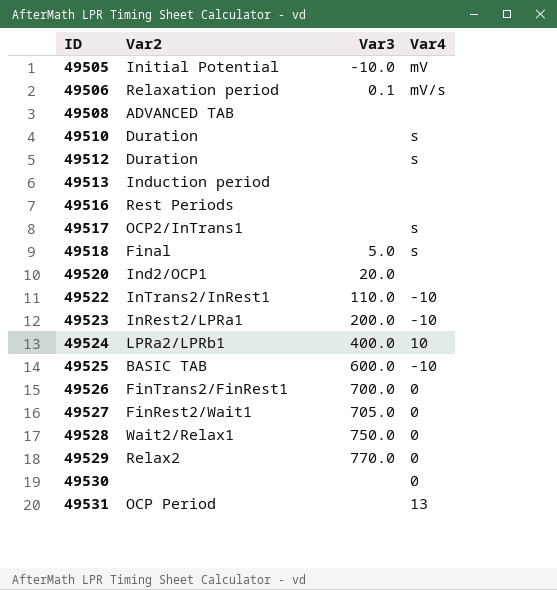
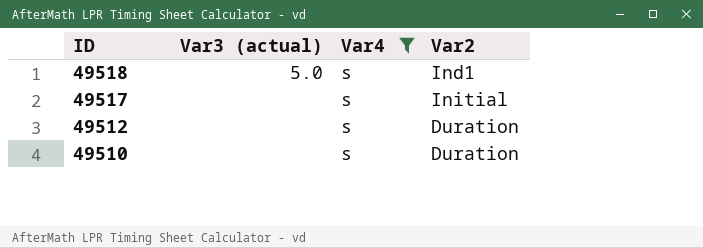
filter: none -> Var4 = s
row order: ID ascending -> ID descending
column name: Var3 -> Var3 (actual)
column Var2 | position: 2 -> 4
49518 | Var2: Final -> Ind1
49517 | Var2: OCP2/InTrans1 -> Initial

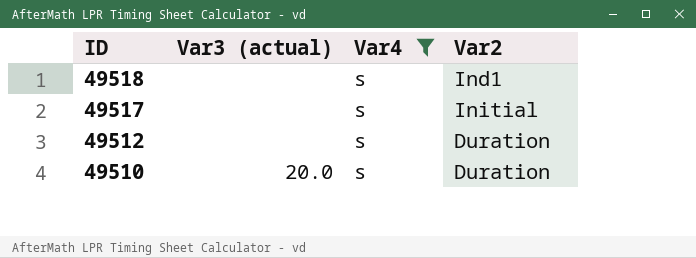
49518 | Var3 (actual): 5.0 -> none
49510 | Var3 (actual): none -> 20.0

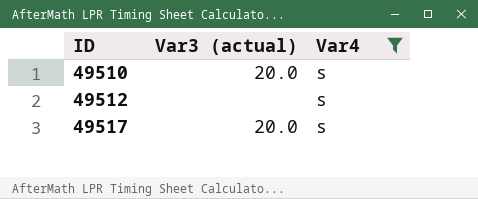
row order: ID descending -> ID ascending
column Var2 | position: 4 -> none
row 49518: none | s | Ind1 -> none
49517 | Var3 (actual): none -> 20.0

